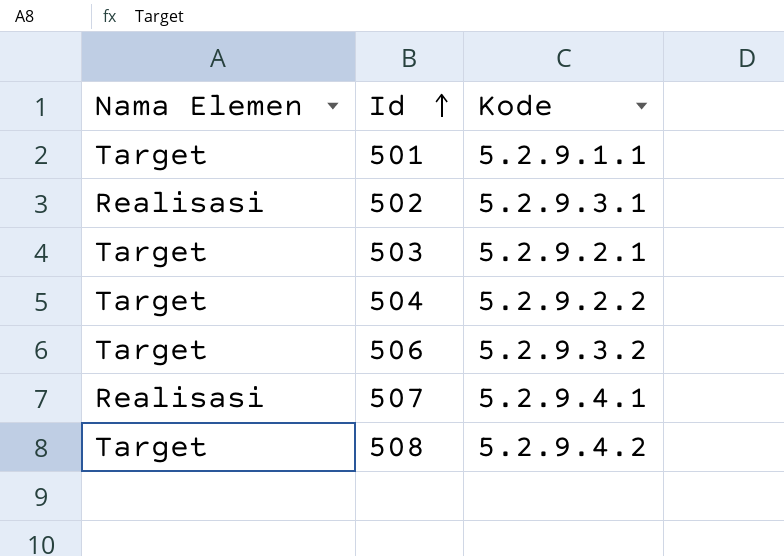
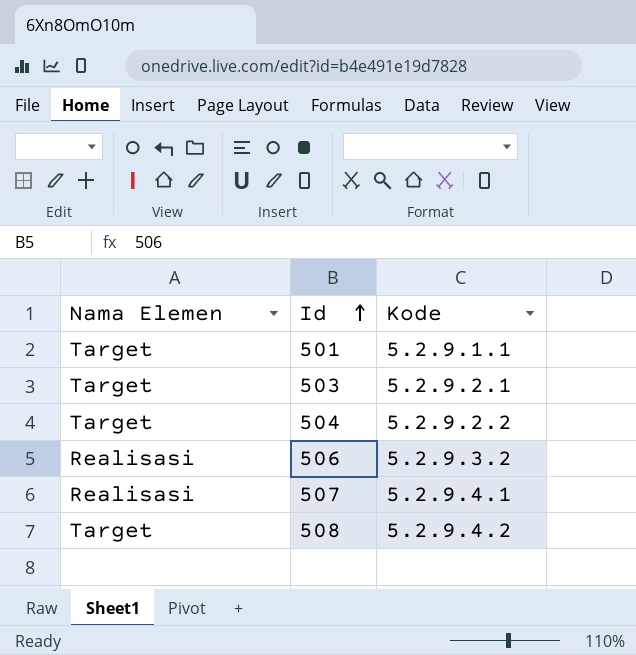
row 502: Realisasi | 5.2.9.3.1 -> none
506 | Nama Elemen: Target -> Realisasi

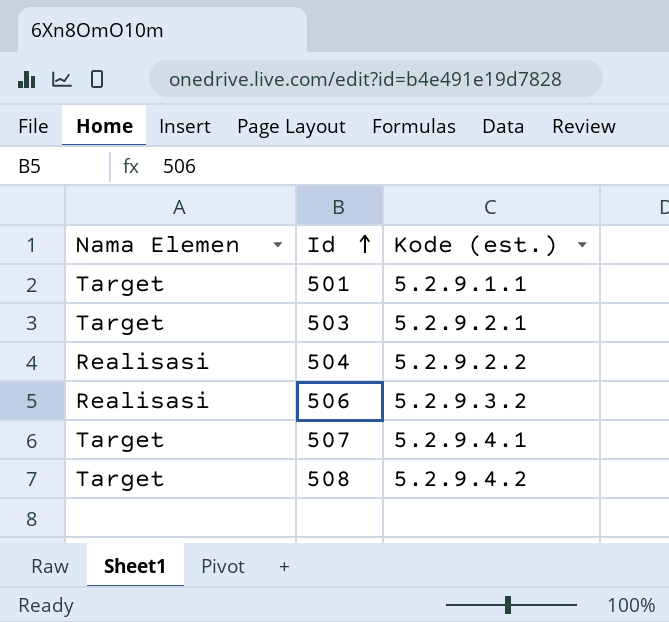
column name: Kode -> Kode (est.)
504 | Nama Elemen: Target -> Realisasi
507 | Nama Elemen: Realisasi -> Target

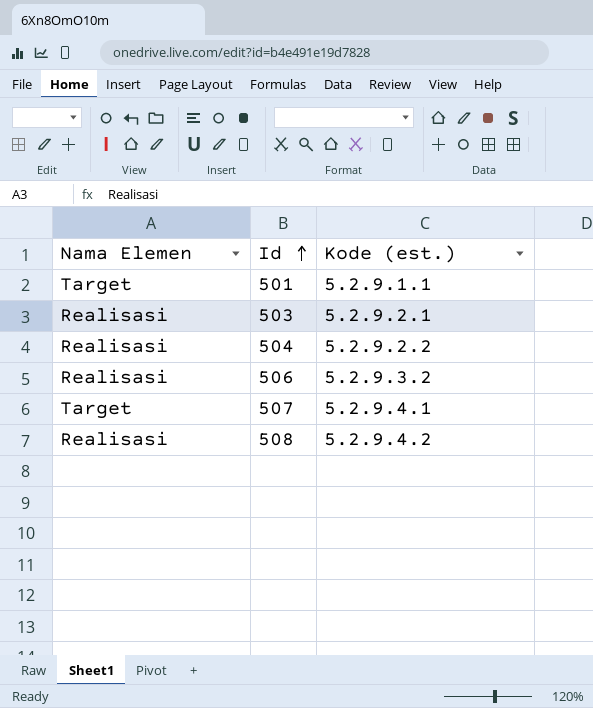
503 | Nama Elemen: Target -> Realisasi
508 | Nama Elemen: Target -> Realisasi

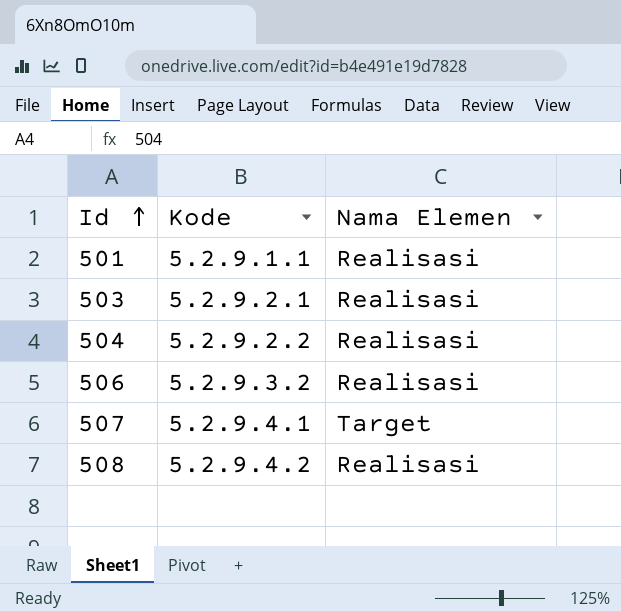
column name: Kode (est.) -> Kode
column Nama Elemen | position: 1 -> 3
501 | Nama Elemen: Target -> Realisasi

